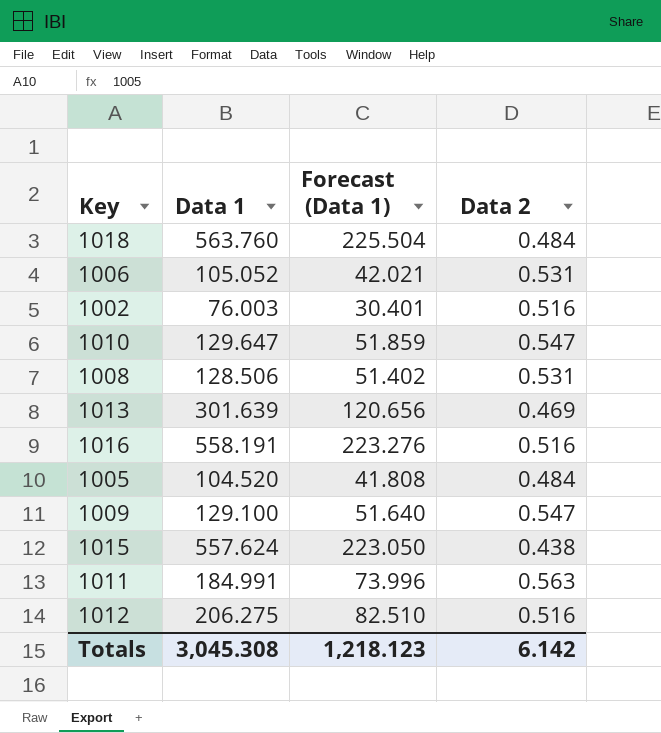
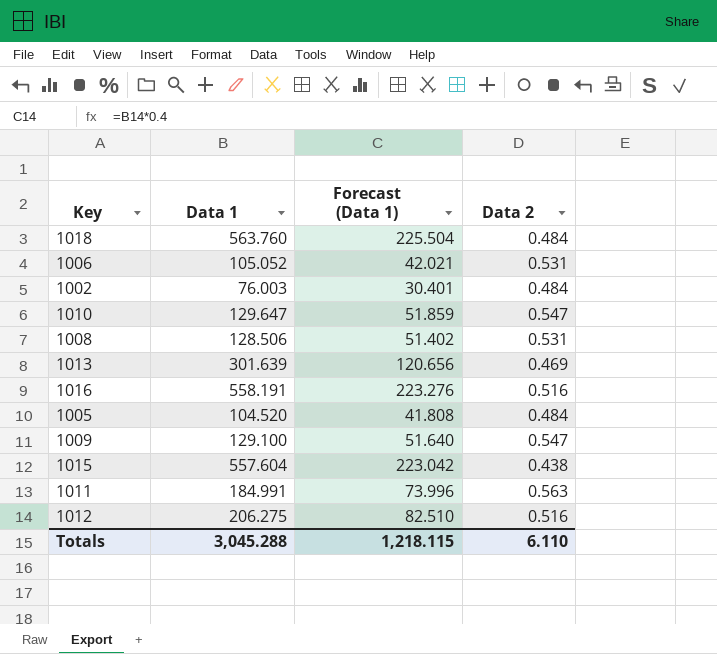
1002 | Data 2: 0.516 -> 0.484
1015 | Data 1: 557.624 -> 557.604
1015 | Forecast (Data 1): 223.050 -> 223.042
Totals | Data 1: 3,045.308 -> 3,045.288
Totals | Forecast (Data 1): 1,218.123 -> 1,218.115
Totals | Data 2: 6.142 -> 6.110

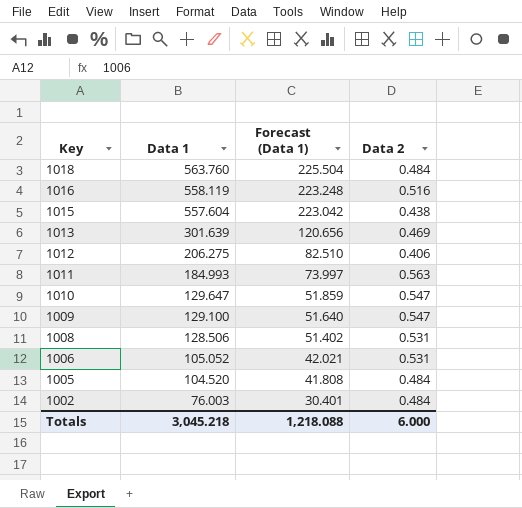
row order: none -> Key descending
1016 | Data 1: 558.191 -> 558.119
1016 | Forecast (Data 1): 223.276 -> 223.248
1012 | Data 2: 0.516 -> 0.406
1011 | Data 1: 184.991 -> 184.993
1011 | Forecast (Data 1): 73.996 -> 73.997
Totals | Data 1: 3,045.288 -> 3,045.218
Totals | Forecast (Data 1): 1,218.115 -> 1,218.088
Totals | Data 2: 6.110 -> 6.000

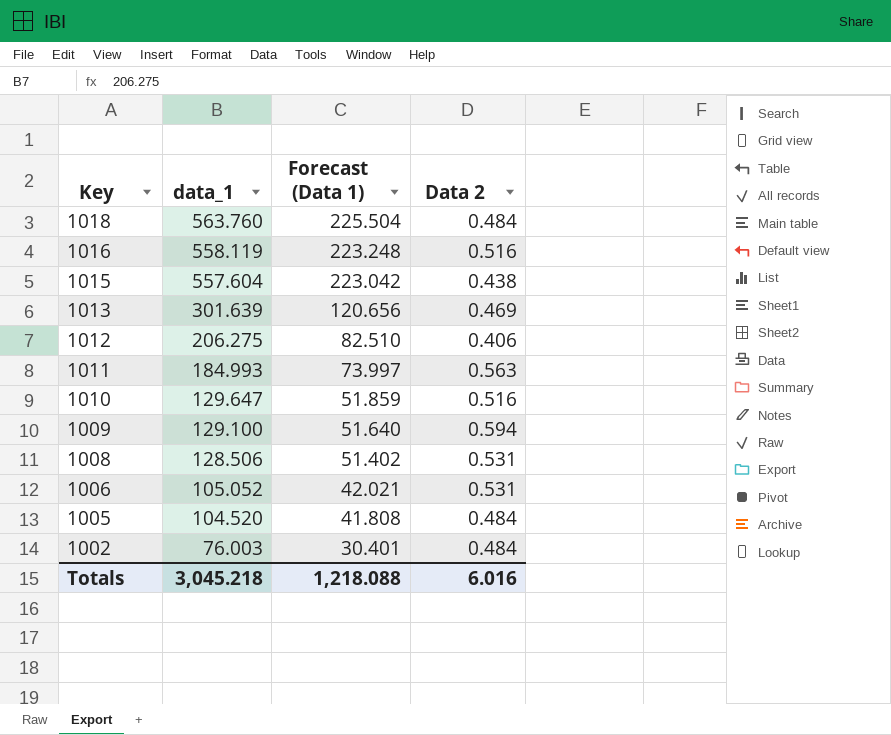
column name: Data 1 -> data_1
1010 | Data 2: 0.547 -> 0.516
1009 | Data 2: 0.547 -> 0.594
Totals | Data 2: 6.000 -> 6.016

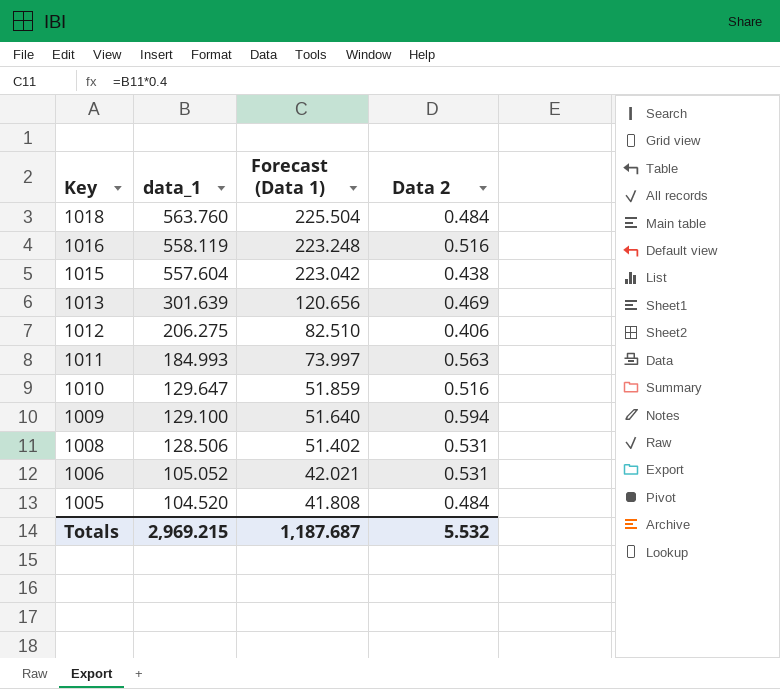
row 1002: 76.003 | 30.401 | 0.484 -> none
Totals | data_1: 3,045.218 -> 2,969.215
Totals | Forecast (Data 1): 1,218.088 -> 1,187.687
Totals | Data 2: 6.016 -> 5.532

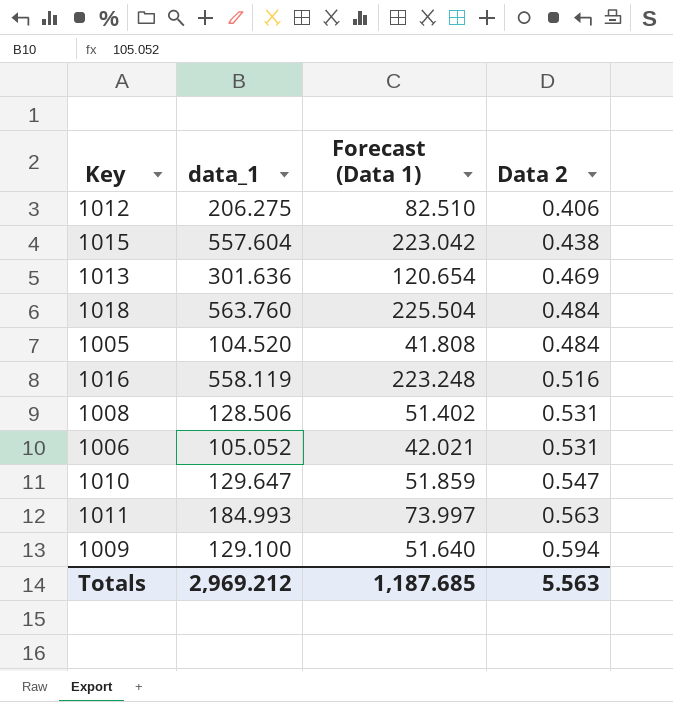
row order: Key descending -> Data 2 ascending
1013 | data_1: 301.639 -> 301.636
1013 | Forecast (Data 1): 120.656 -> 120.654
1010 | Data 2: 0.516 -> 0.547
Totals | data_1: 2,969.215 -> 2,969.212
Totals | Forecast (Data 1): 1,187.687 -> 1,187.685
Totals | Data 2: 5.532 -> 5.563

